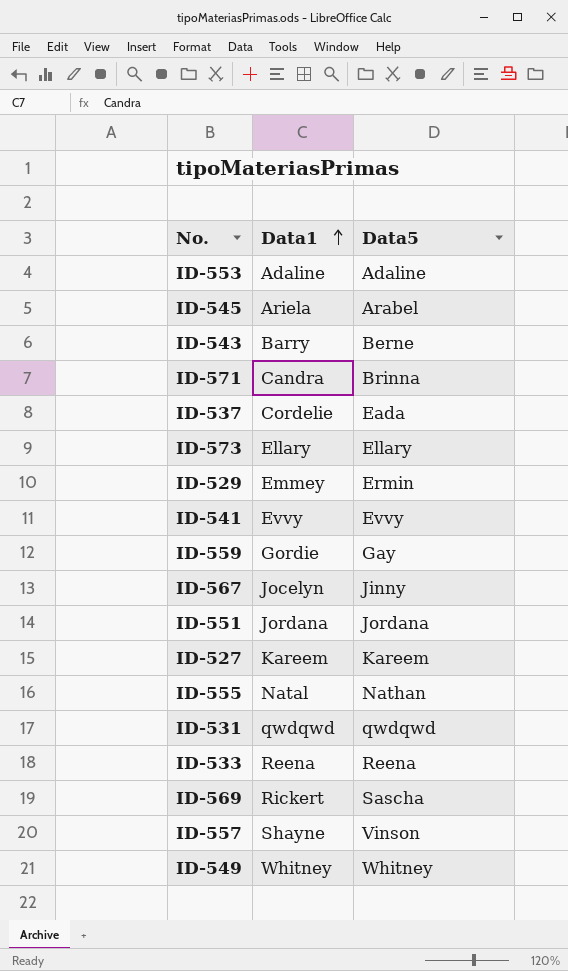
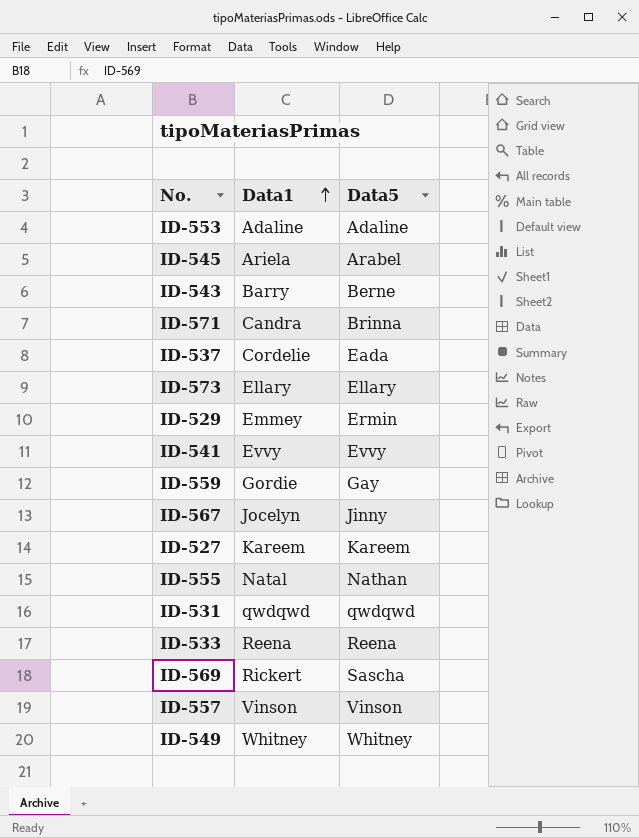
row ID-551: Jordana | Jordana -> none
ID-557 | Data1: Shayne -> Vinson

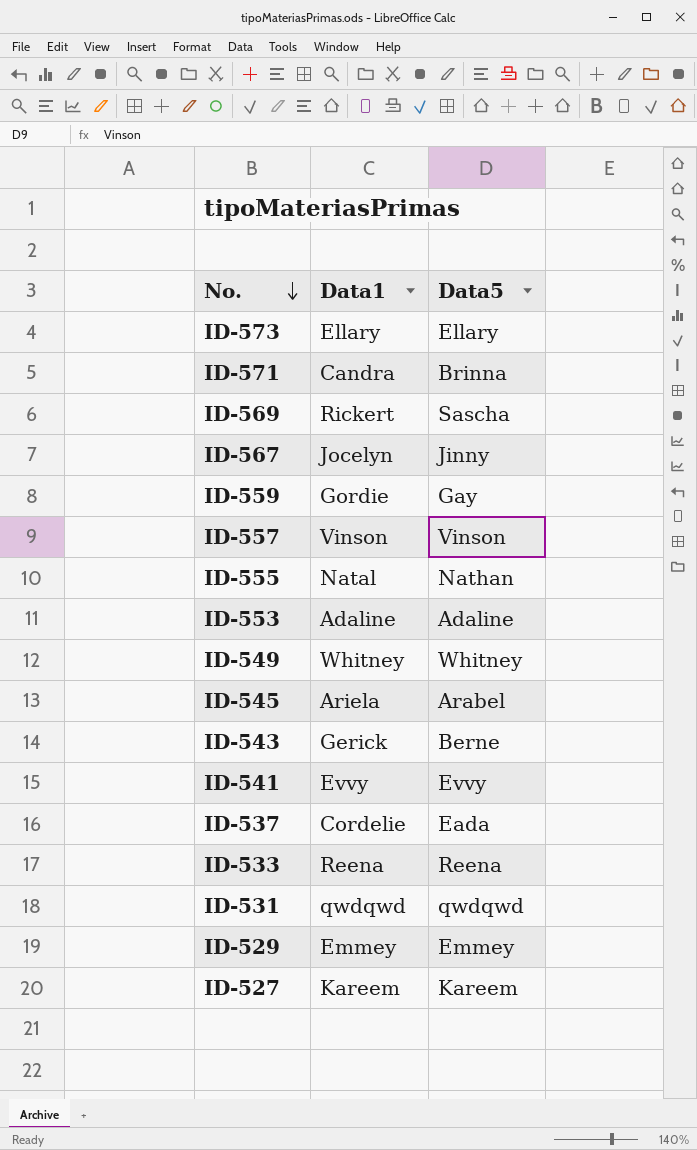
row order: Data1 ascending -> No. descending
ID-543 | Data1: Barry -> Gerick
ID-529 | Data5: Ermin -> Emmey

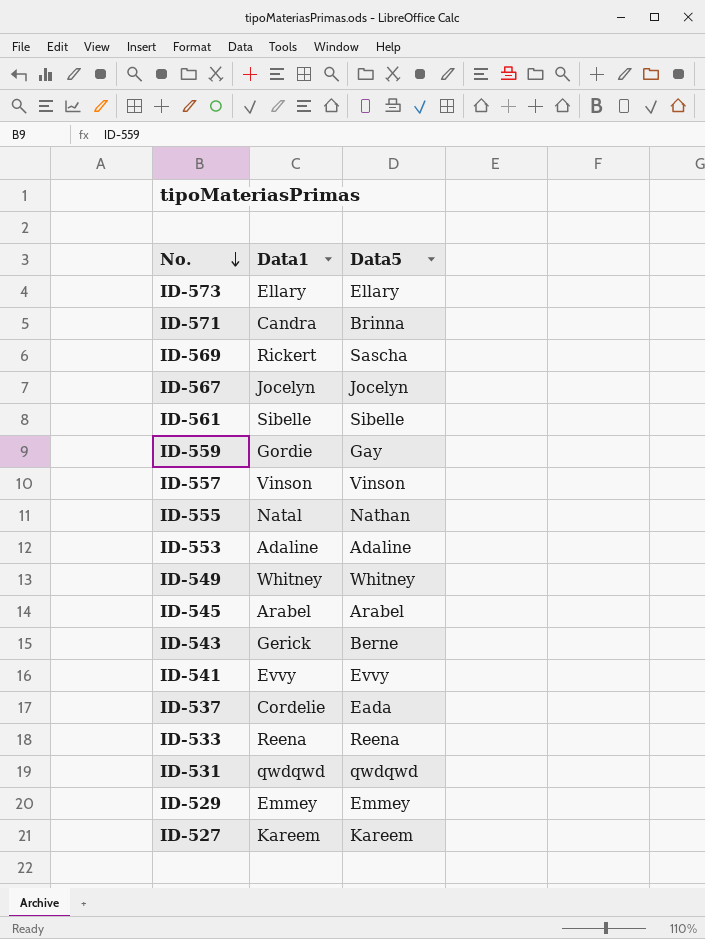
ID-567 | Data5: Jinny -> Jocelyn
row ID-561: none -> Sibelle | Sibelle
ID-545 | Data1: Ariela -> Arabel

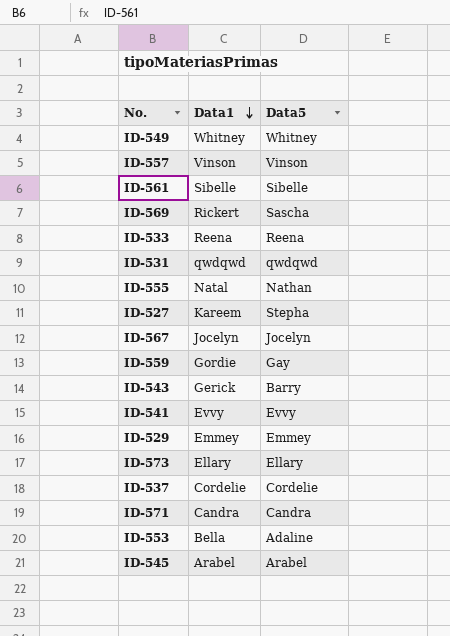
row order: No. descending -> Data1 descending
ID-527 | Data5: Kareem -> Stepha
ID-543 | Data5: Berne -> Barry
ID-537 | Data5: Eada -> Cordelie
ID-571 | Data5: Brinna -> Candra
ID-553 | Data1: Adaline -> Bella

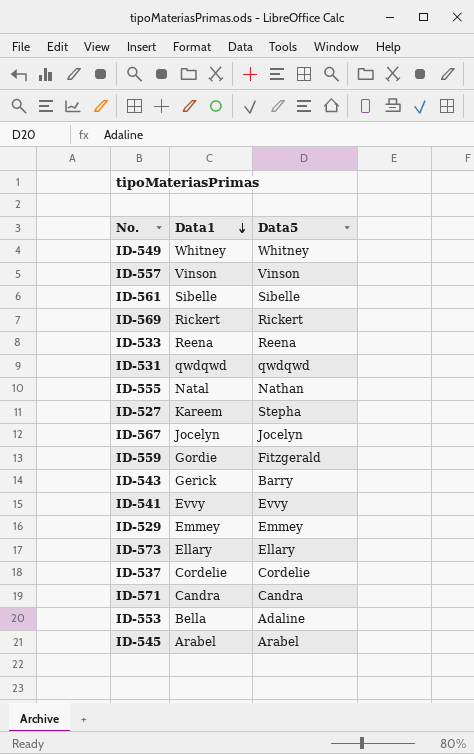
ID-569 | Data5: Sascha -> Rickert
ID-559 | Data5: Gay -> Fitzgerald

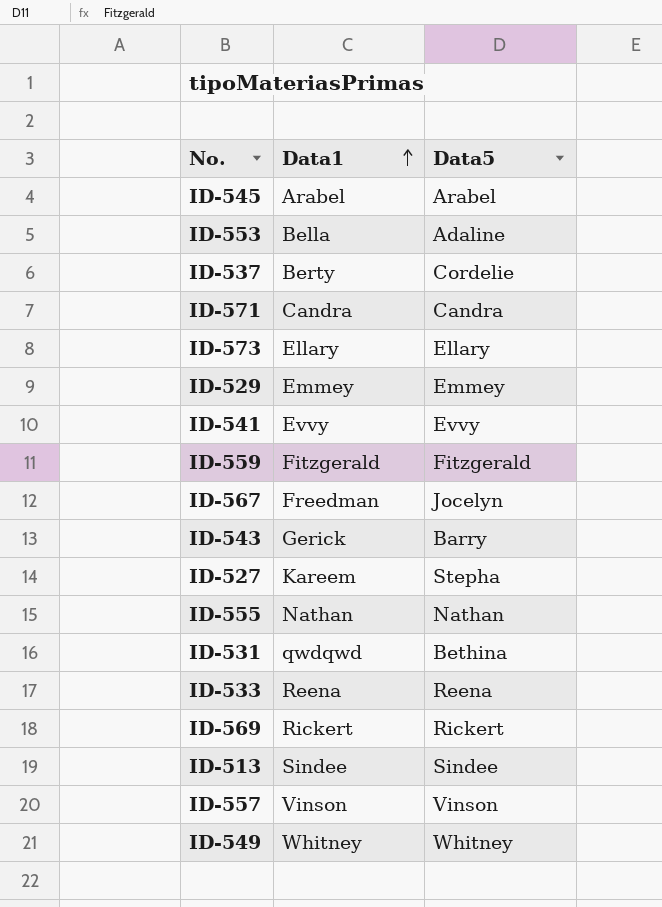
row order: Data1 descending -> Data1 ascending
row ID-561: Sibelle | Sibelle -> none
ID-537 | Data1: Cordelie -> Berty
ID-559 | Data1: Gordie -> Fitzgerald
ID-567 | Data1: Jocelyn -> Freedman
ID-555 | Data1: Natal -> Nathan
ID-531 | Data5: qwdqwd -> Bethina
row ID-513: none -> Sindee | Sindee

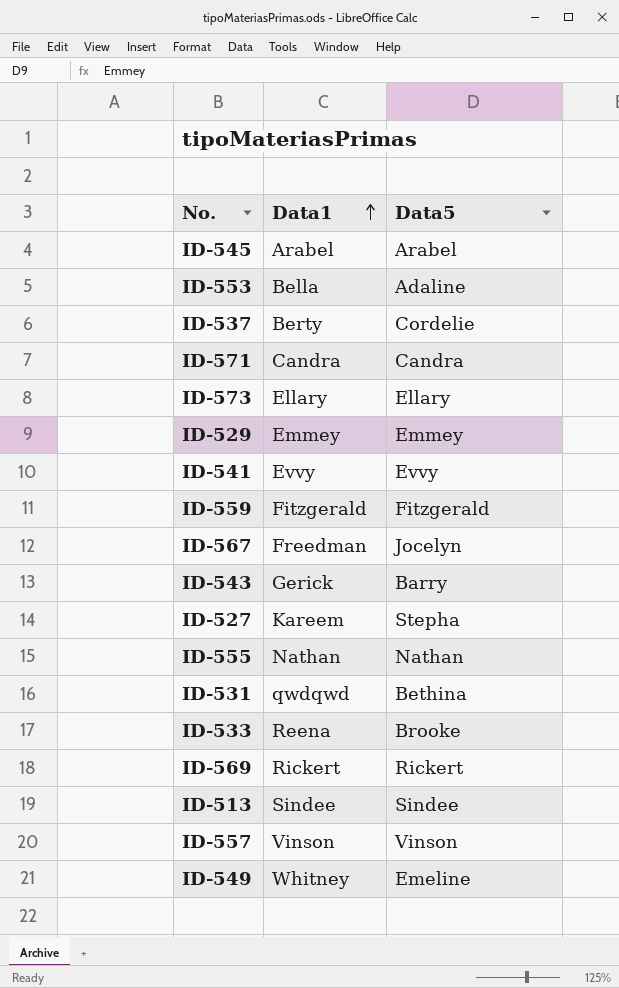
ID-533 | Data5: Reena -> Brooke
ID-549 | Data5: Whitney -> Emeline

